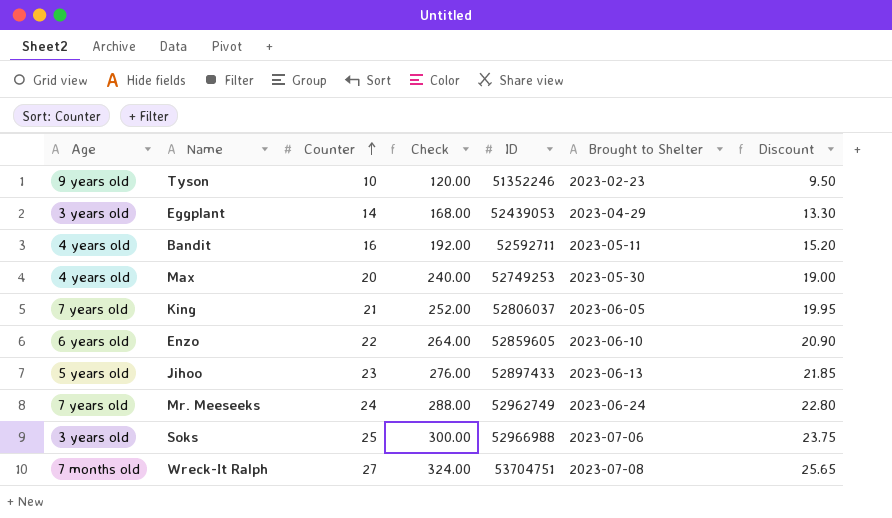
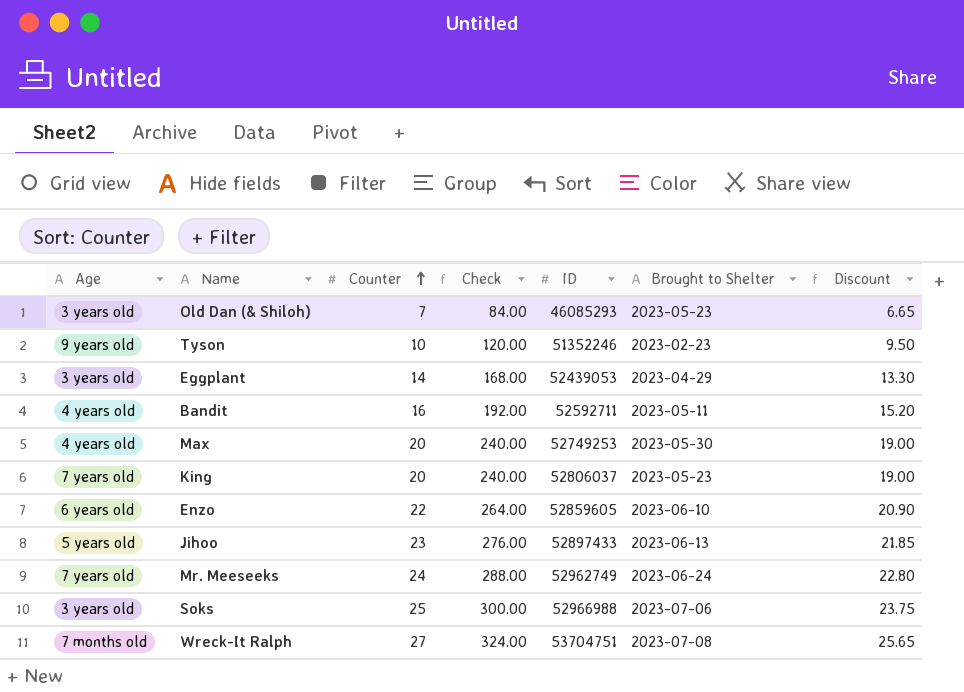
row Old Dan (& Shiloh): none -> 3 years old | 7 | 84.00 | 46085293 | 2023-05-23 | 6.65
King | Counter: 21 -> 20
King | Check: 252.00 -> 240.00
King | Brought to Shelter: 2023-06-05 -> 2023-05-23
King | Discount: 19.95 -> 19.00

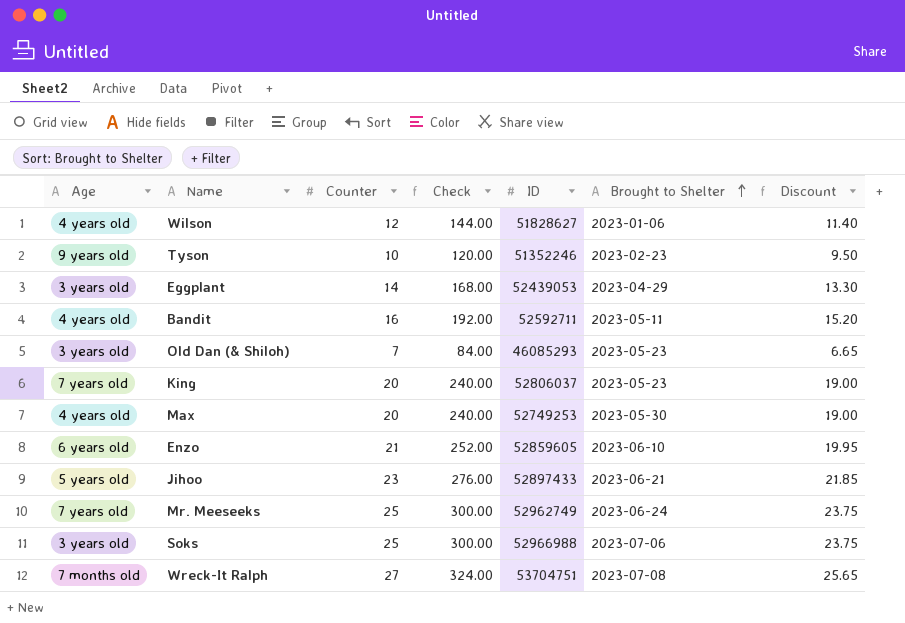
row order: Counter ascending -> Brought to Shelter ascending
row Wilson: none -> 4 years old | 12 | 144.00 | 51828627 | 2023-01-06 | 11.40
Enzo | Counter: 22 -> 21
Enzo | Check: 264.00 -> 252.00
Enzo | Discount: 20.90 -> 19.95
Jihoo | Brought to Shelter: 2023-06-13 -> 2023-06-21
Mr. Meeseeks | Counter: 24 -> 25
Mr. Meeseeks | Check: 288.00 -> 300.00
Mr. Meeseeks | Discount: 22.80 -> 23.75

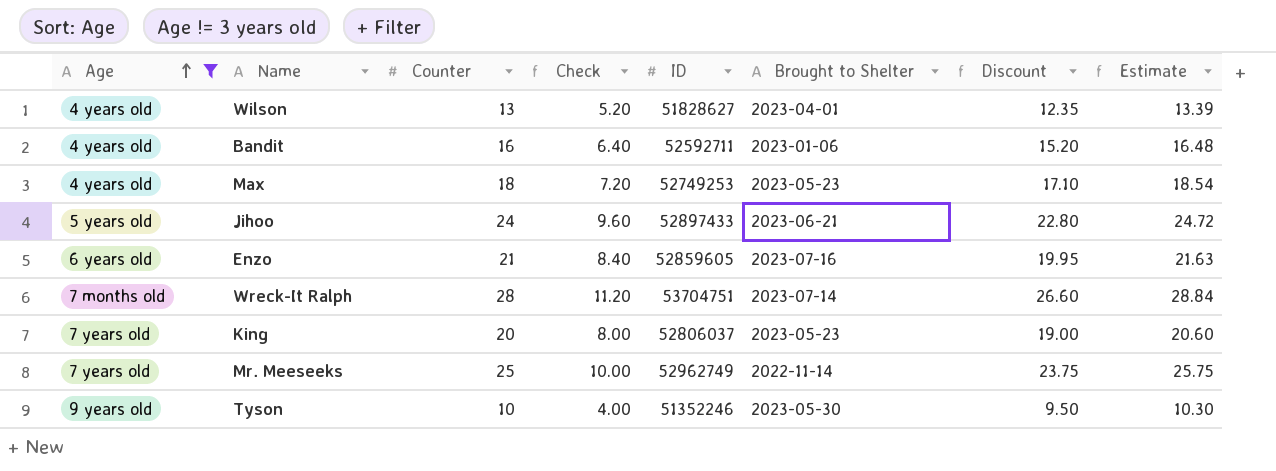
filter: none -> Age != 3 years old
row order: Brought to Shelter ascending -> Age ascending
column Check | formula: [Counter] * 12 -> [Counter] * 0.4
column Estimate | formula: none -> [Counter] * 1.03
Wilson | Counter: 12 -> 13
Wilson | Brought to Shelter: 2023-01-06 -> 2023-04-01
Wilson | Discount: 11.40 -> 12.35
Bandit | Brought to Shelter: 2023-05-11 -> 2023-01-06
Max | Counter: 20 -> 18
Max | Brought to Shelter: 2023-05-30 -> 2023-05-23
Max | Discount: 19.00 -> 17.10
Jihoo | Counter: 23 -> 24
Jihoo | Discount: 21.85 -> 22.80
Enzo | Brought to Shelter: 2023-06-10 -> 2023-07-16
Wreck-It Ralph | Counter: 27 -> 28
Wreck-It Ralph | Brought to Shelter: 2023-07-08 -> 2023-07-14
Wreck-It Ralph | Discount: 25.65 -> 26.60
Mr. Meeseeks | Brought to Shelter: 2023-06-24 -> 2022-11-14
Tyson | Brought to Shelter: 2023-02-23 -> 2023-05-30

